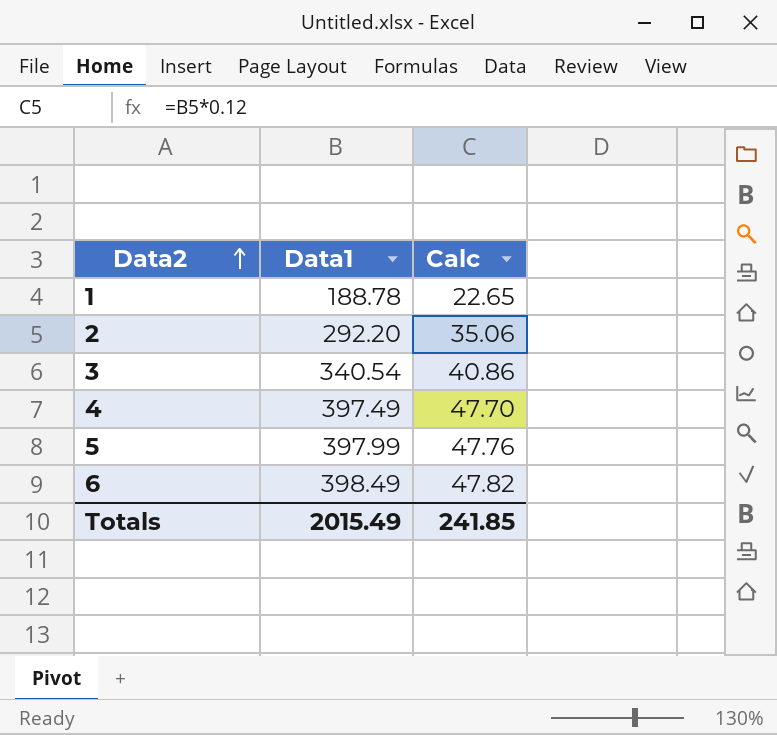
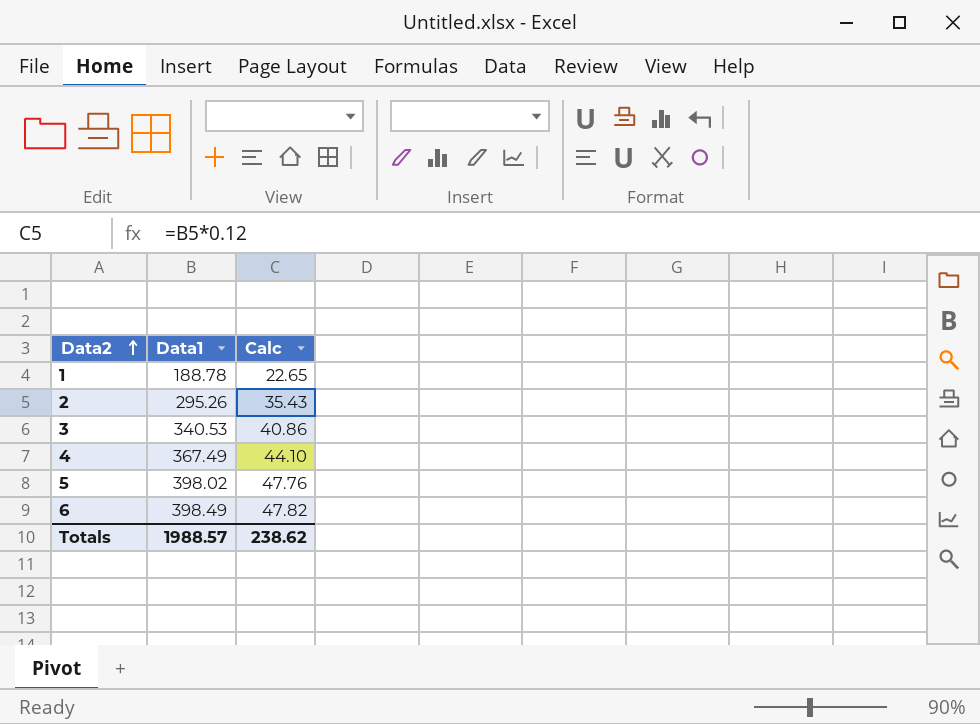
2 | Data1: 292.20 -> 295.26
2 | Calc: 35.06 -> 35.43
3 | Data1: 340.54 -> 340.53
4 | Data1: 397.49 -> 367.49
4 | Calc: 47.70 -> 44.10
5 | Data1: 397.99 -> 398.02
Totals | Data1: 2015.49 -> 1988.57
Totals | Calc: 241.85 -> 238.62

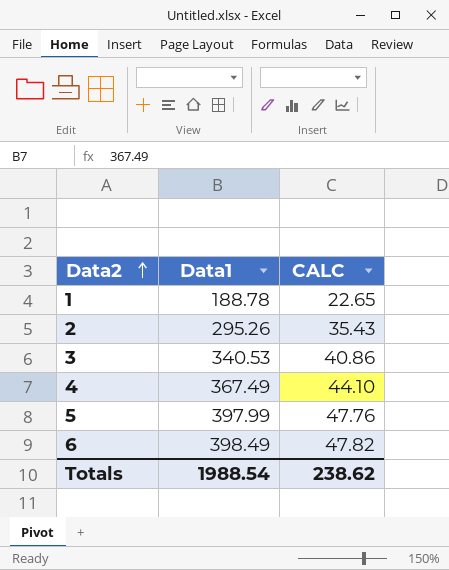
column name: Calc -> CALC
5 | Data1: 398.02 -> 397.99
Totals | Data1: 1988.57 -> 1988.54

